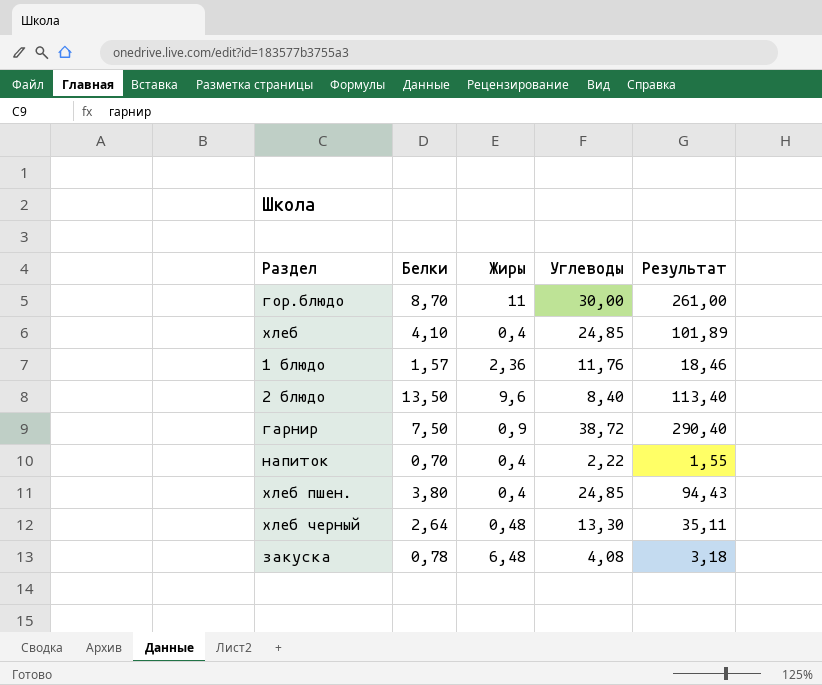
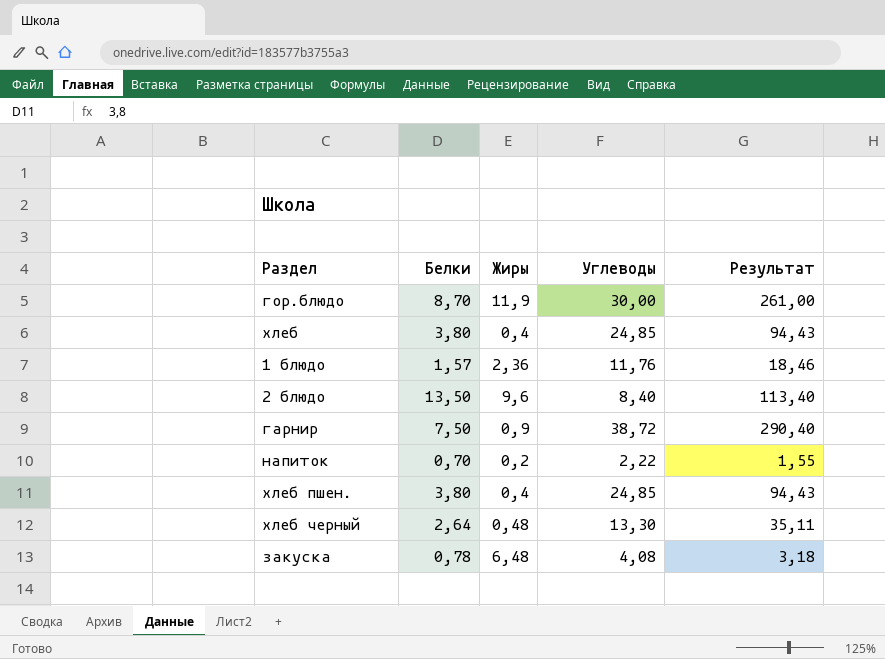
гор.блюдо | Жиры: 11 -> 11,9
хлеб | Белки: 4,10 -> 3,80
хлеб | Результат: 101,89 -> 94,43
напиток | Жиры: 0,4 -> 0,2

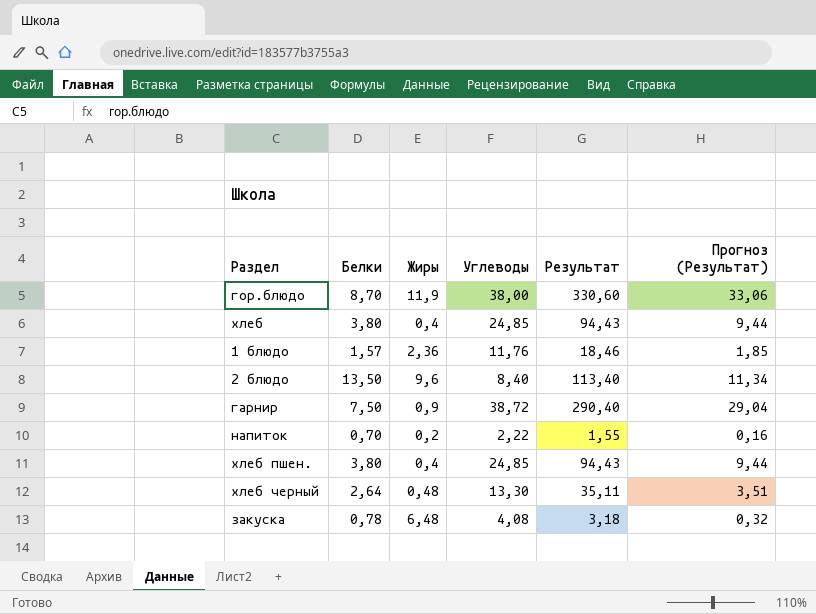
column Прогноз (Результат) | formula: none -> [Результат] * 0,1
гор.блюдо | Углеводы: 30,00 -> 38,00
гор.блюдо | Результат: 261,00 -> 330,60

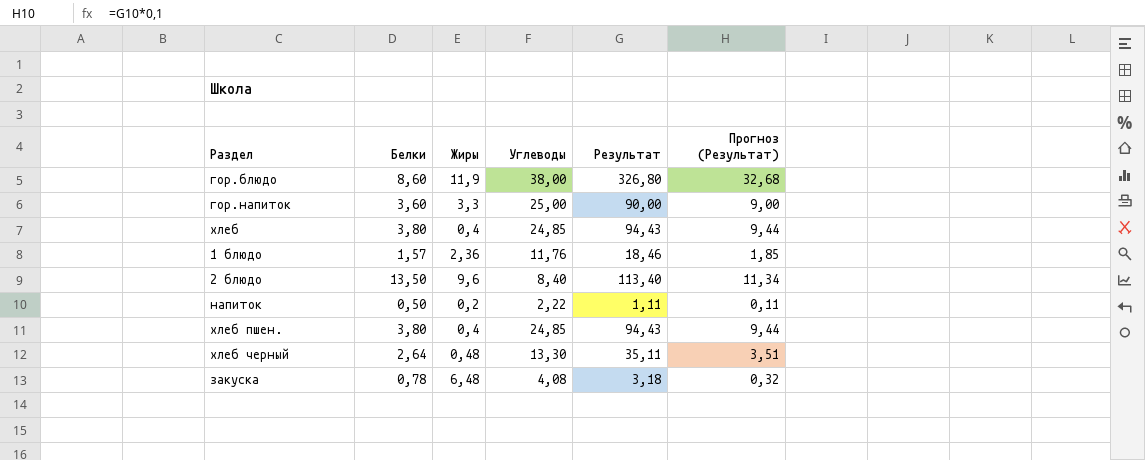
row гарнир: 7,50 | 0,9 | 38,72 | 290,40 | 29,04 -> none
гор.блюдо | Белки: 8,70 -> 8,60
гор.блюдо | Результат: 330,60 -> 326,80
гор.блюдо | Прогноз (Результат): 33,06 -> 32,68
row гор.напиток: none -> 3,60 | 3,3 | 25,00 | 90,00 | 9,00
напиток | Белки: 0,70 -> 0,50
напиток | Результат: 1,55 -> 1,11
напиток | Прогноз (Результат): 0,16 -> 0,11

